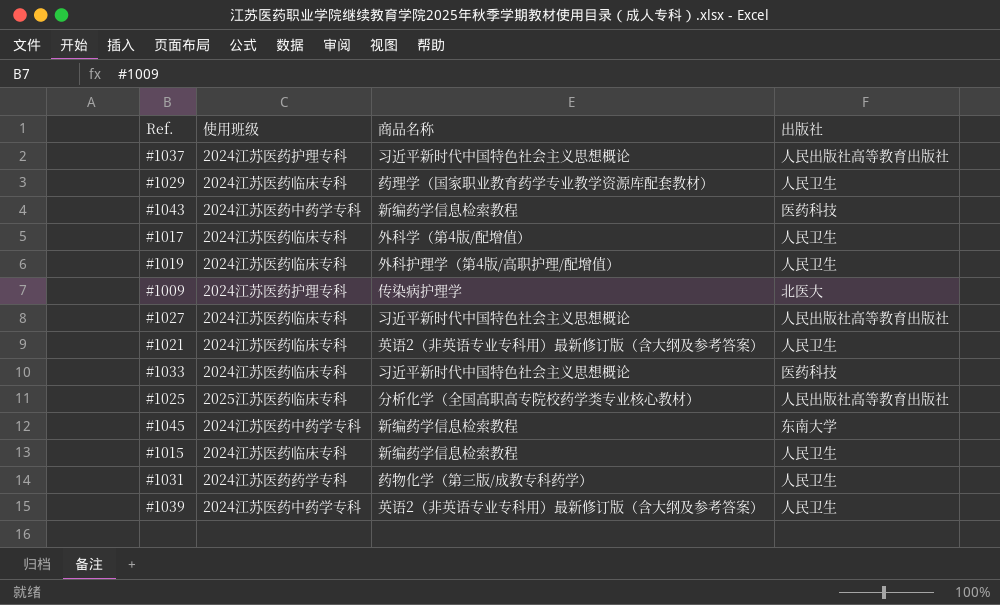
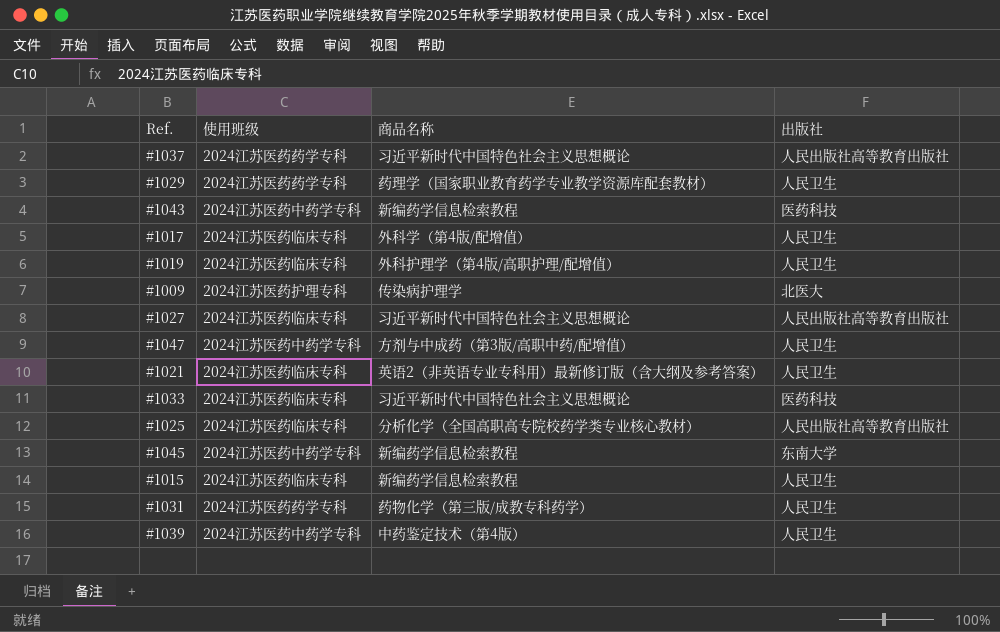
#1037 | 使用班级: 2024江苏医药护理专科 -> 2024江苏医药药学专科
#1029 | 使用班级: 2024江苏医药临床专科 -> 2024江苏医药药学专科
row #1047: none -> 2024江苏医药中药学专科 | 方剂与中成药（第3版/高职中药/配增值） | 人民卫生
#1025 | 使用班级: 2025江苏医药临床专科 -> 2024江苏医药临床专科
#1039 | 商品名称: 英语2（非英语专业专科用）最新修订版（含大纲及参考答案） -> 中药鉴定技术（第4版）

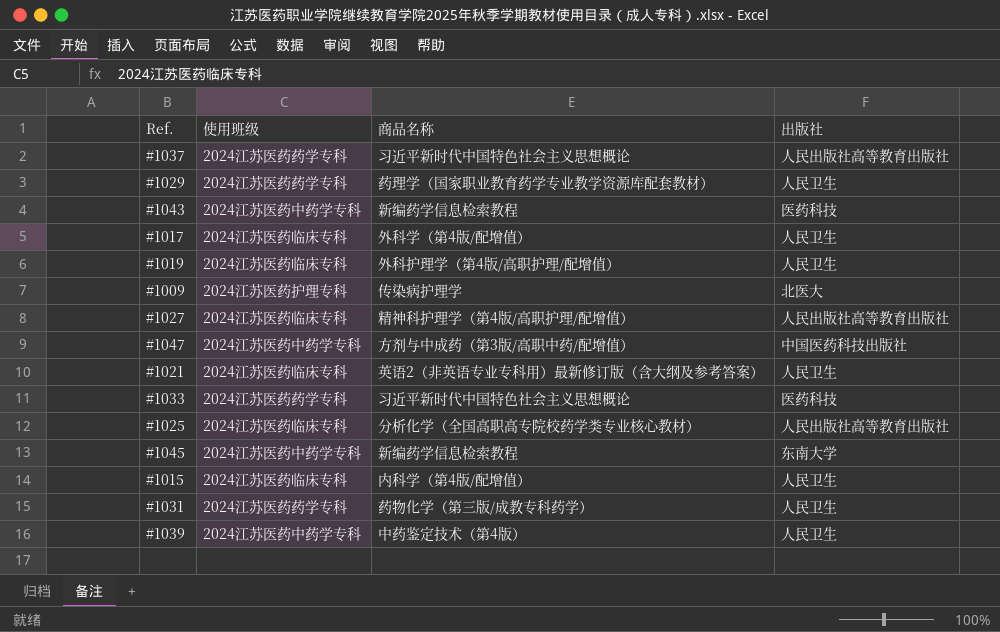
#1027 | 商品名称: 习近平新时代中国特色社会主义思想概论 -> 精神科护理学（第4版/高职护理/配增值）
#1047 | 出版社: 人民卫生 -> 中国医药科技出版社
#1033 | 使用班级: 2024江苏医药临床专科 -> 2024江苏医药药学专科
#1015 | 商品名称: 新编药学信息检索教程 -> 内科学（第4版/配增值）

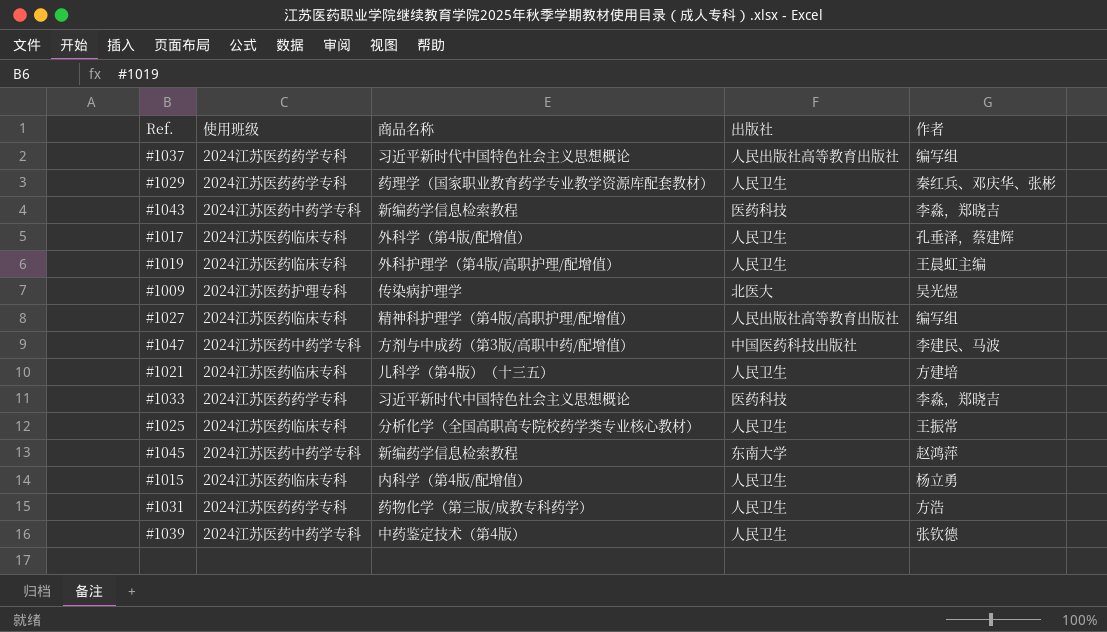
column 作者 | position: none -> 5
#1021 | 商品名称: 英语2（非英语专业专科用）最新修订版（含大纲及参考答案） -> 儿科学（第4版）（十三五）
#1025 | 出版社: 人民出版社高等教育出版社 -> 人民卫生

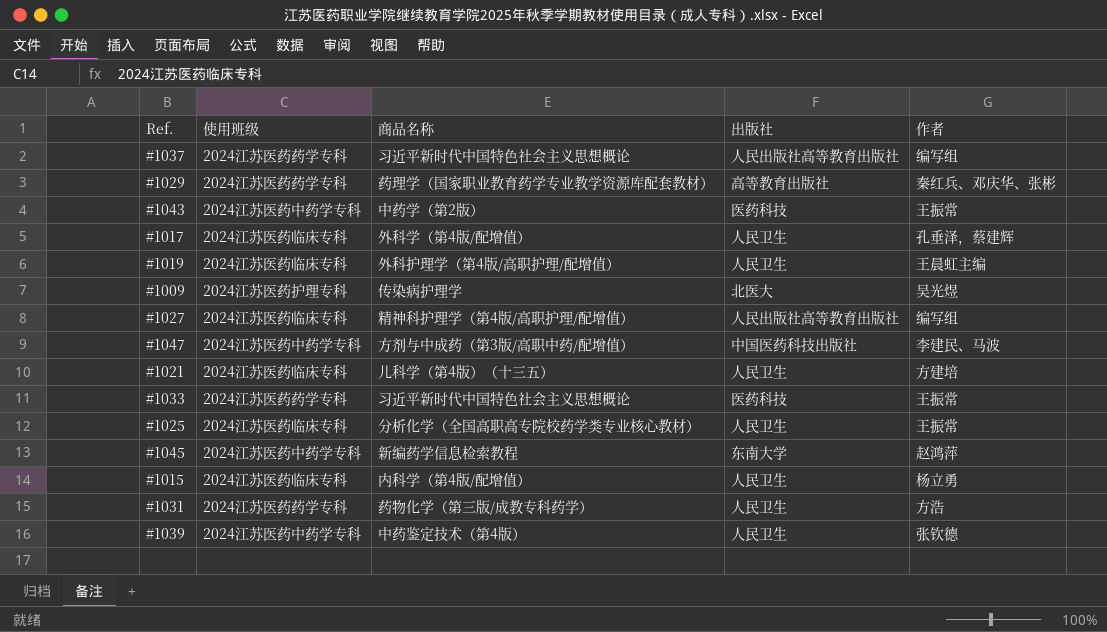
#1029 | 出版社: 人民卫生 -> 高等教育出版社
#1043 | 商品名称: 新编药学信息检索教程 -> 中药学（第2版）
#1043 | 作者: 李淼，郑晓吉 -> 王振常
#1033 | 作者: 李淼，郑晓吉 -> 王振常

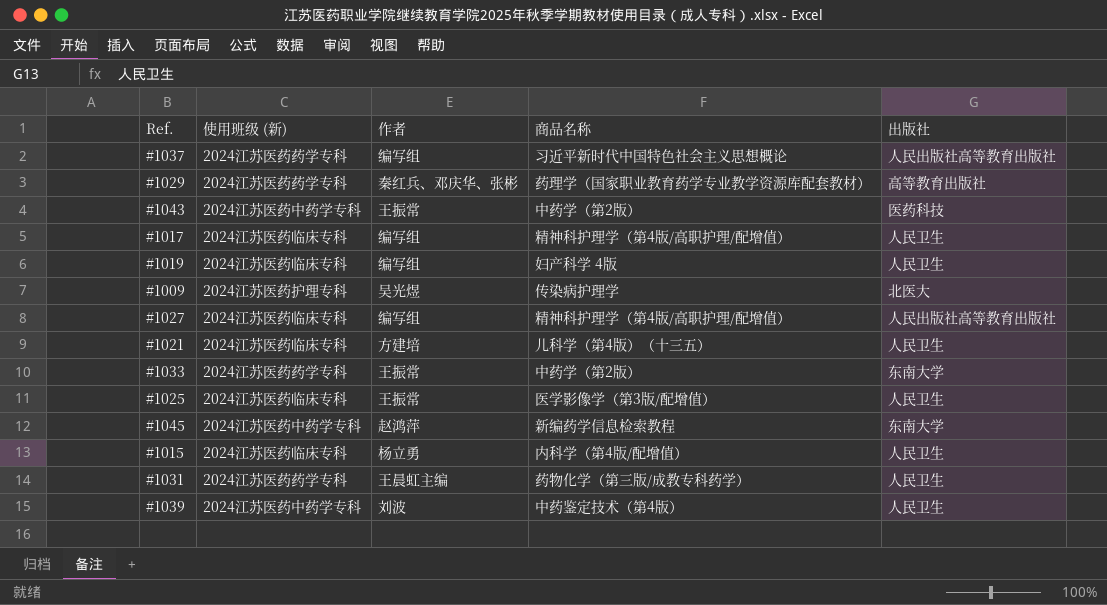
column name: 使用班级 -> 使用班级 (新)
column 作者 | position: 5 -> 3
row #1047: 2024江苏医药中药学专科 | 方剂与中成药（第3版/高职中药/配增值） | 中国医药科技出版社 | 李建民、马波 -> none
#1017 | 作者: 孔垂泽，蔡建辉 -> 编写组
#1017 | 商品名称: 外科学（第4版/配增值） -> 精神科护理学（第4版/高职护理/配增值）
#1019 | 作者: 王晨虹主编 -> 编写组
#1019 | 商品名称: 外科护理学（第4版/高职护理/配增值） -> 妇产科学 4版
#1033 | 商品名称: 习近平新时代中国特色社会主义思想概论 -> 中药学（第2版）
#1033 | 出版社: 医药科技 -> 东南大学
#1025 | 商品名称: 分析化学（全国高职高专院校药学类专业核心教材） -> 医学影像学（第3版/配增值）
#1031 | 作者: 方浩 -> 王晨虹主编
#1039 | 作者: 张钦德 -> 刘波

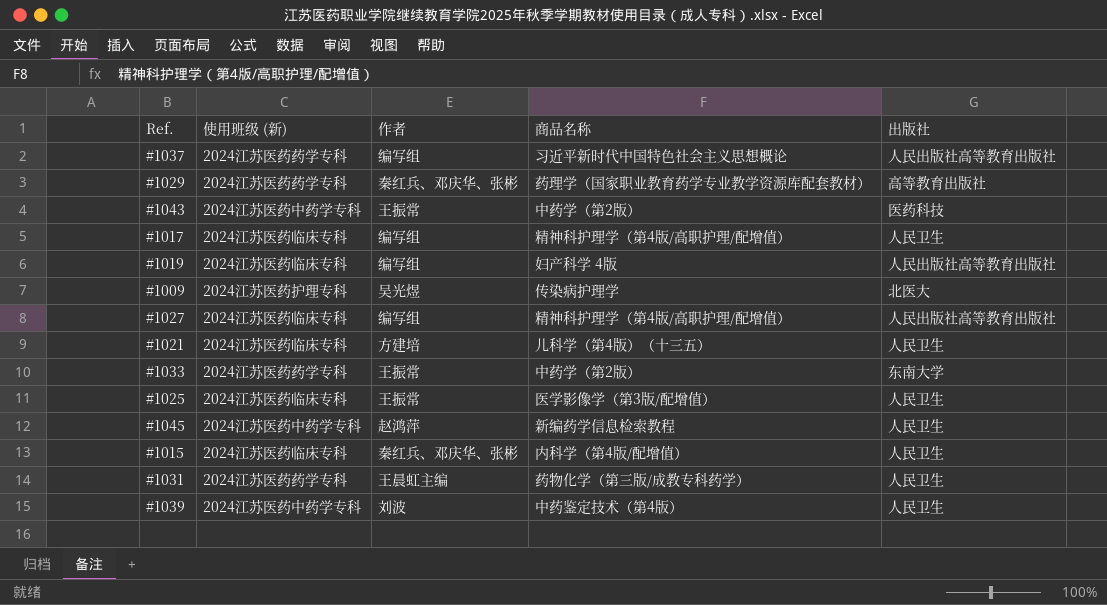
#1019 | 出版社: 人民卫生 -> 人民出版社高等教育出版社
#1045 | 出版社: 东南大学 -> 人民卫生
#1015 | 作者: 杨立勇 -> 秦红兵、邓庆华、张彬

